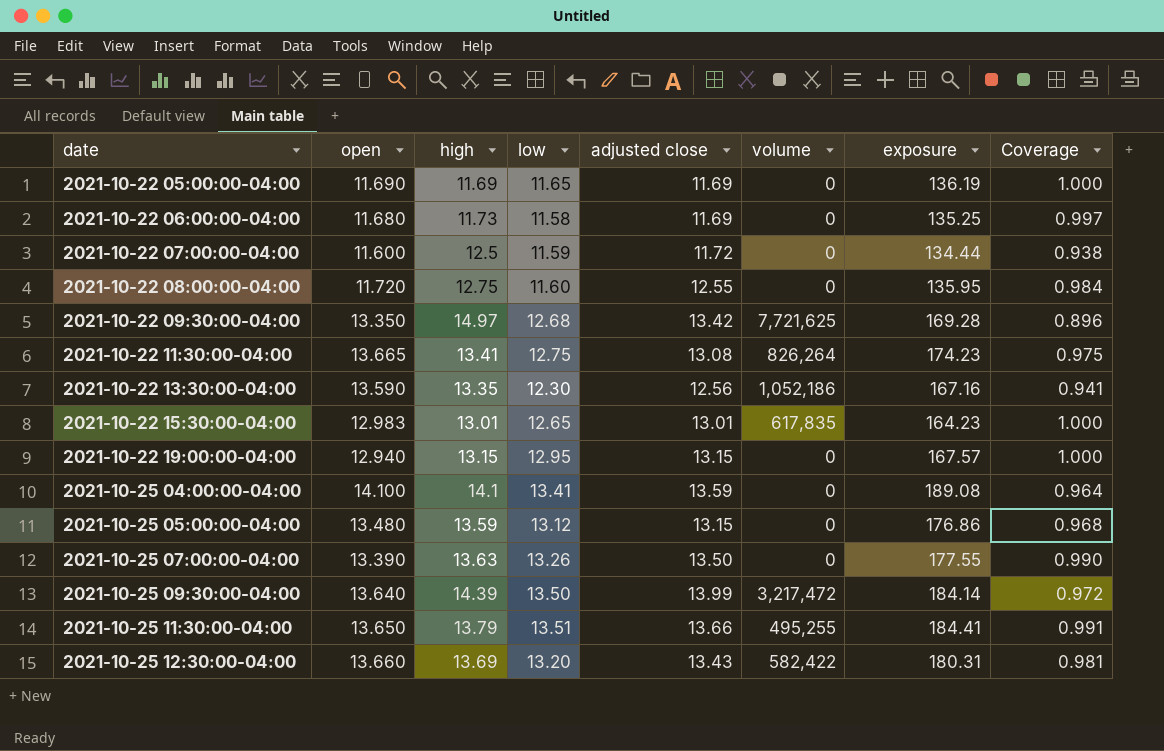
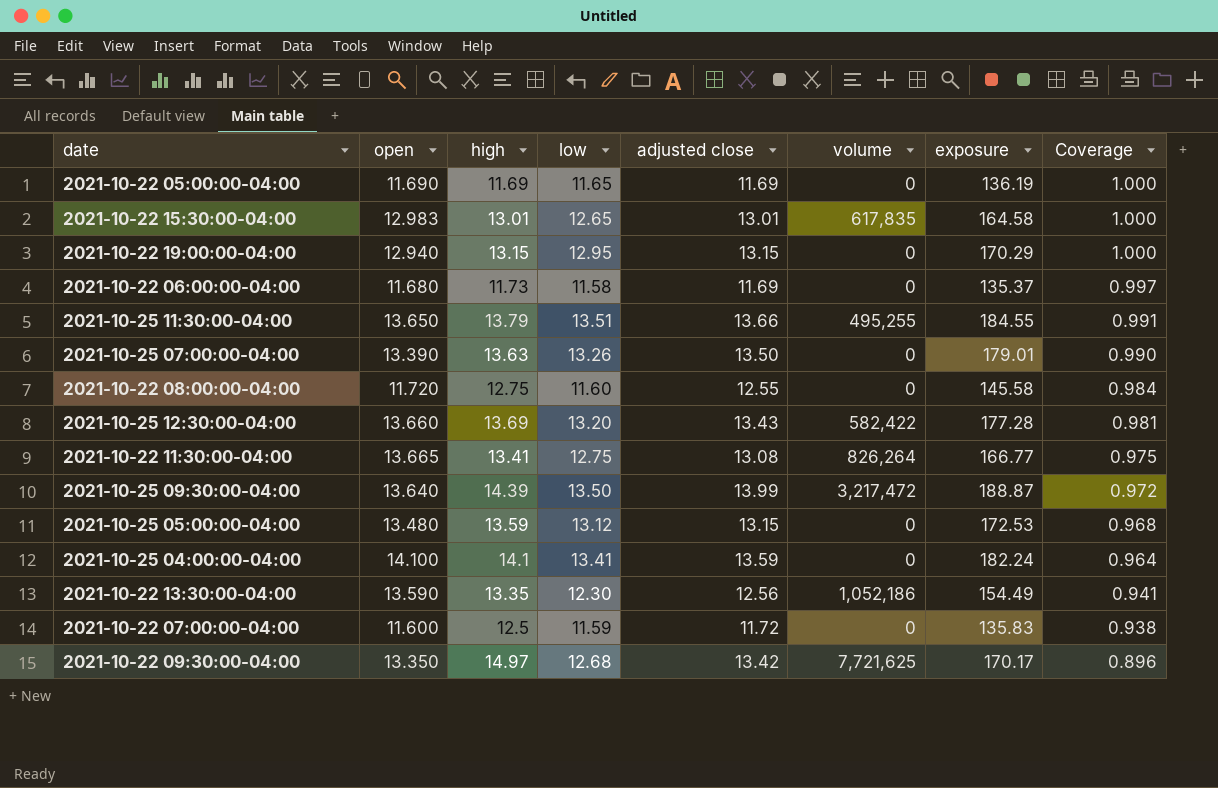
row order: date ascending -> Coverage descending
column exposure | formula: [open] * [low] -> [low] * [adjusted close]

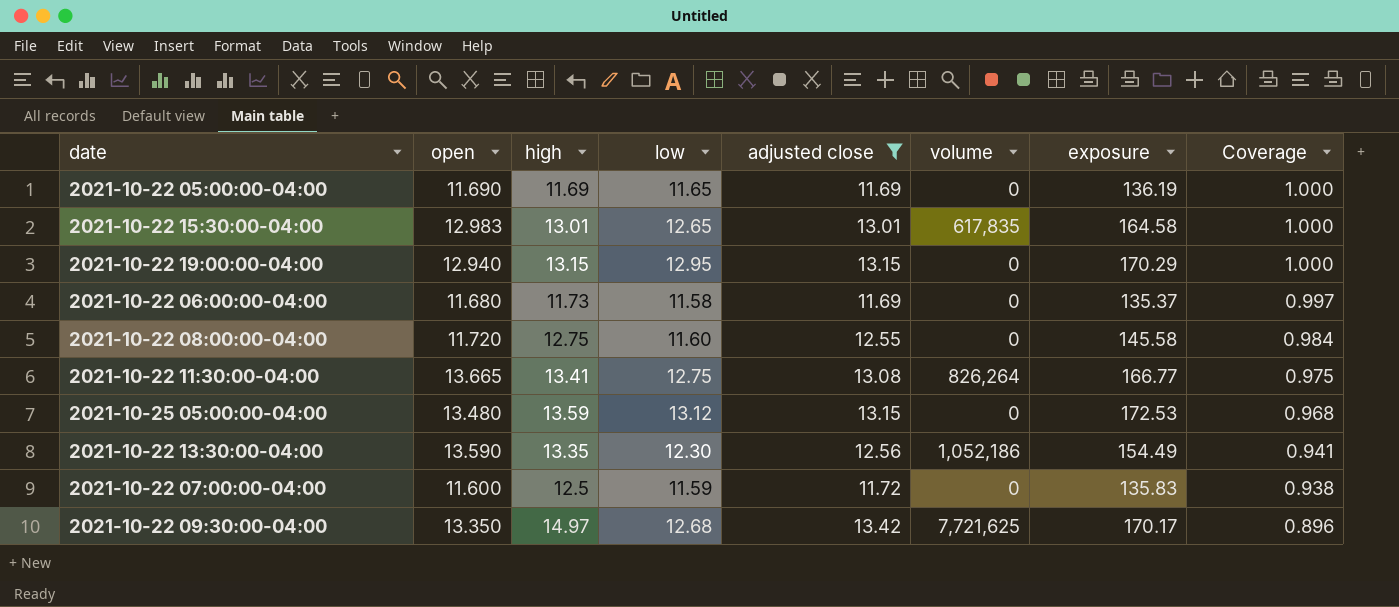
filter: none -> adjusted close <= 13.42

